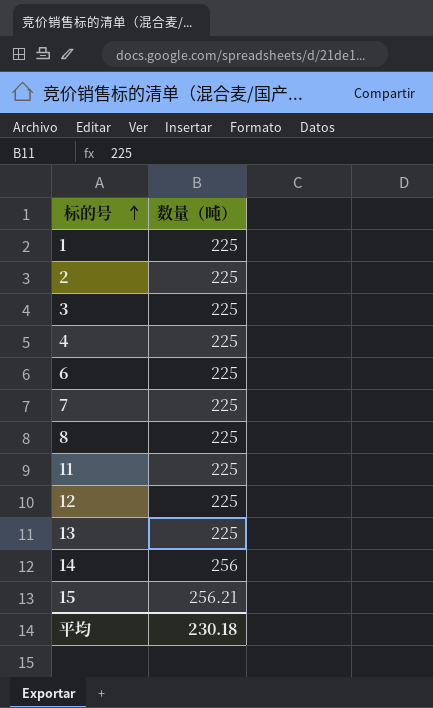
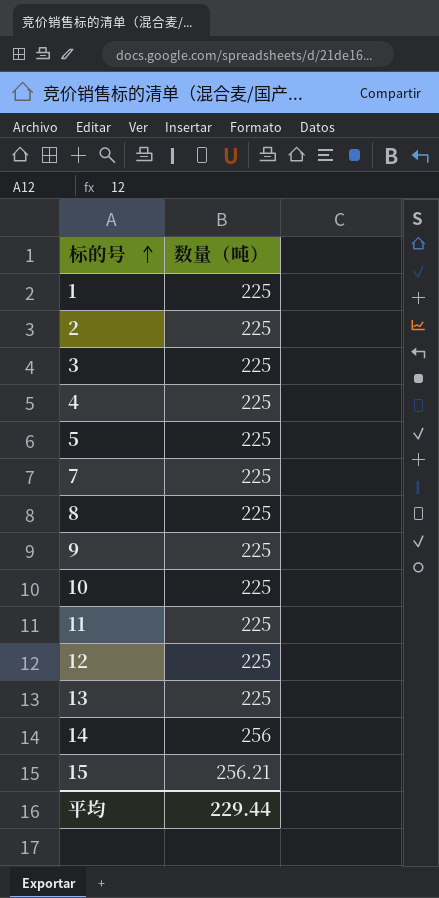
row 6: 225 -> none
row 5: none -> 225
row 9: none -> 225
row 10: none -> 225
平均 | 数量（吨）: 230.18 -> 229.44

